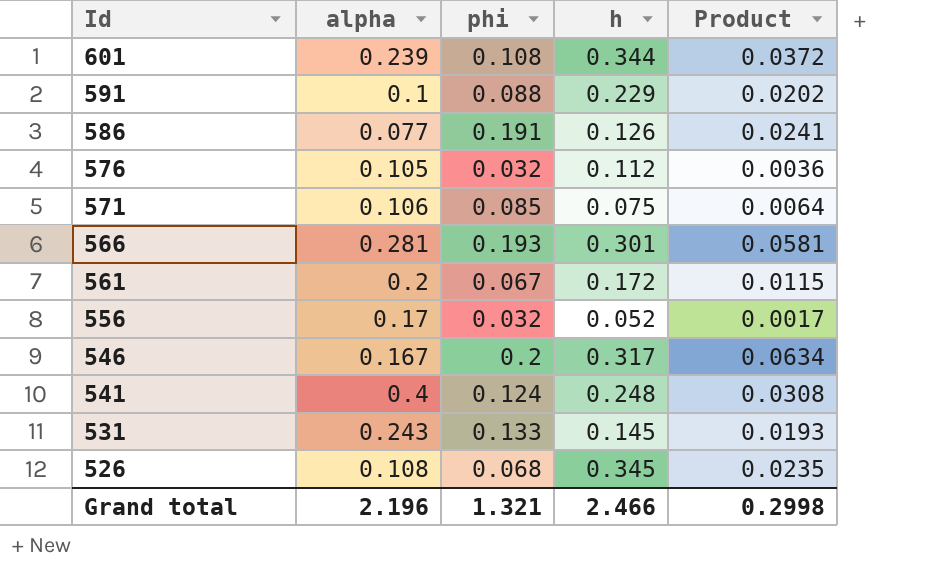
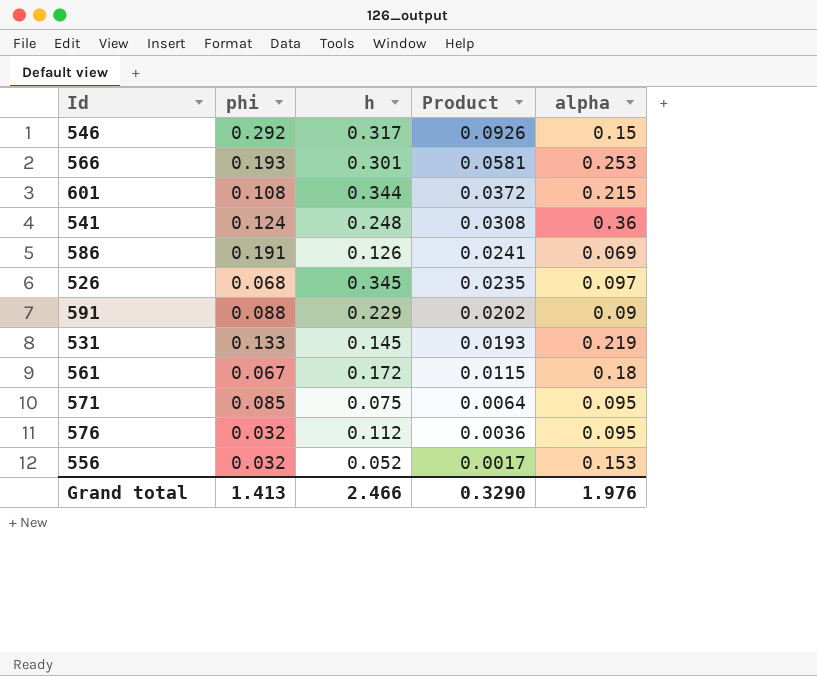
row order: Id descending -> Product descending
column alpha | position: 2 -> 5
546 | phi: 0.2 -> 0.292
546 | Product: 0.0634 -> 0.0926
546 | alpha: 0.167 -> 0.15
566 | alpha: 0.281 -> 0.253
601 | alpha: 0.239 -> 0.215
541 | alpha: 0.4 -> 0.36
586 | alpha: 0.077 -> 0.069
526 | alpha: 0.108 -> 0.097
591 | alpha: 0.1 -> 0.09
531 | alpha: 0.243 -> 0.219
561 | alpha: 0.2 -> 0.18
571 | alpha: 0.106 -> 0.095
576 | alpha: 0.105 -> 0.095
556 | alpha: 0.17 -> 0.153
Grand total | phi: 1.321 -> 1.413
Grand total | Product: 0.2998 -> 0.3290
Grand total | alpha: 2.196 -> 1.976

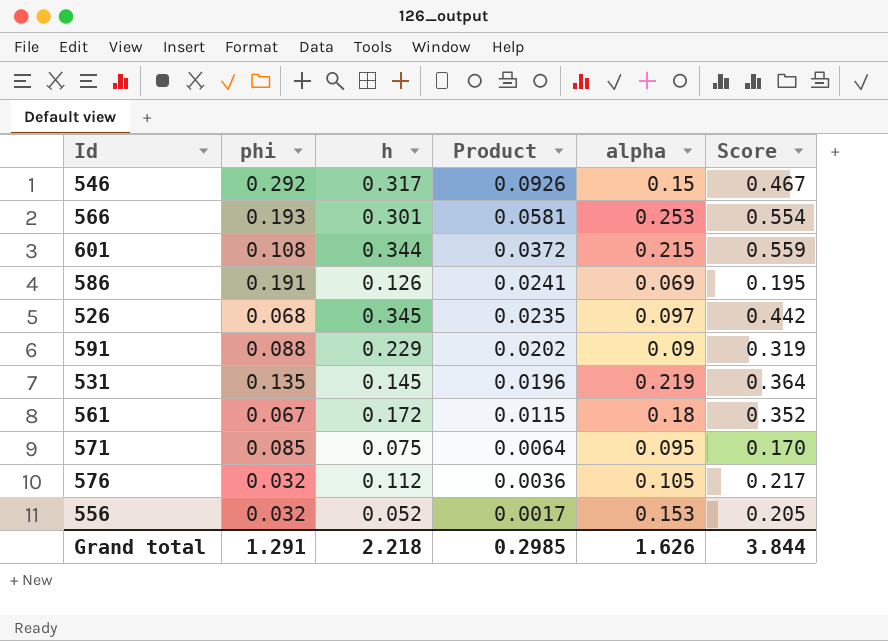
column Score | formula: none -> [h] + [alpha]
row 541: 0.124 | 0.248 | 0.0308 | 0.36 -> none
531 | phi: 0.133 -> 0.135
531 | Product: 0.0193 -> 0.0196
576 | alpha: 0.095 -> 0.105
Grand total | phi: 1.413 -> 1.291
Grand total | h: 2.466 -> 2.218
Grand total | Product: 0.3290 -> 0.2985
Grand total | alpha: 1.976 -> 1.626

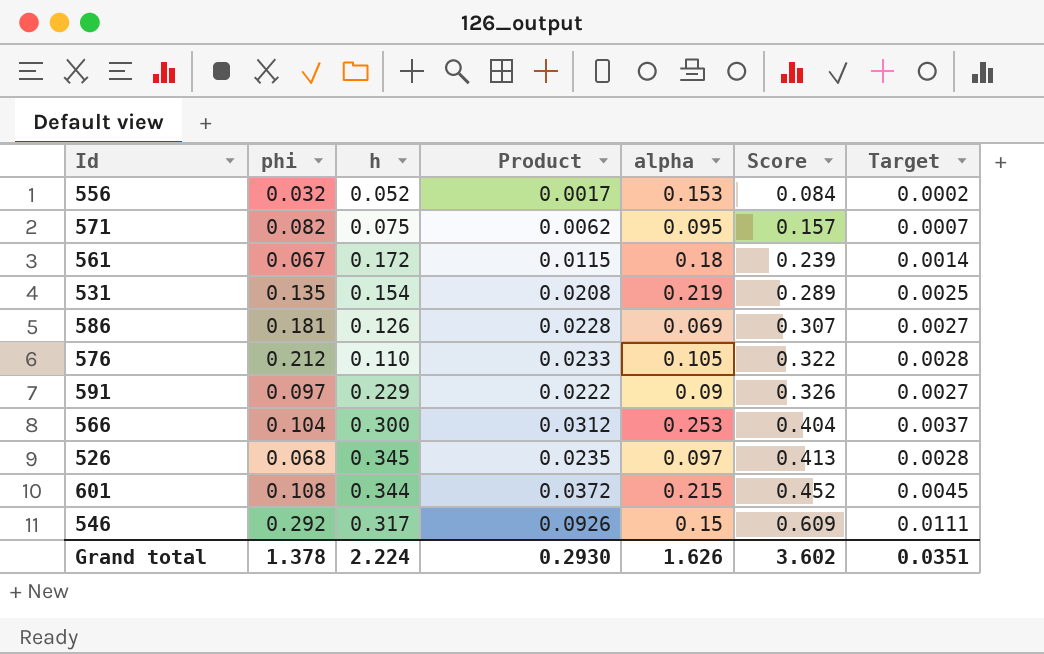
row order: Product descending -> Score ascending
column Score | formula: [h] + [alpha] -> [phi] + [h]
column Target | formula: none -> [Product] * 0.12
571 | phi: 0.085 -> 0.082
571 | Product: 0.0064 -> 0.0062
531 | h: 0.145 -> 0.154
531 | Product: 0.0196 -> 0.0208
586 | phi: 0.191 -> 0.181
586 | Product: 0.0241 -> 0.0228
576 | phi: 0.032 -> 0.212
576 | h: 0.112 -> 0.110
576 | Product: 0.0036 -> 0.0233
591 | phi: 0.088 -> 0.097
591 | Product: 0.0202 -> 0.0222
566 | phi: 0.193 -> 0.104
566 | h: 0.301 -> 0.300
566 | Product: 0.0581 -> 0.0312
Grand total | phi: 1.291 -> 1.378
Grand total | h: 2.218 -> 2.224
Grand total | Product: 0.2985 -> 0.2930
Grand total | Score: 3.844 -> 3.602

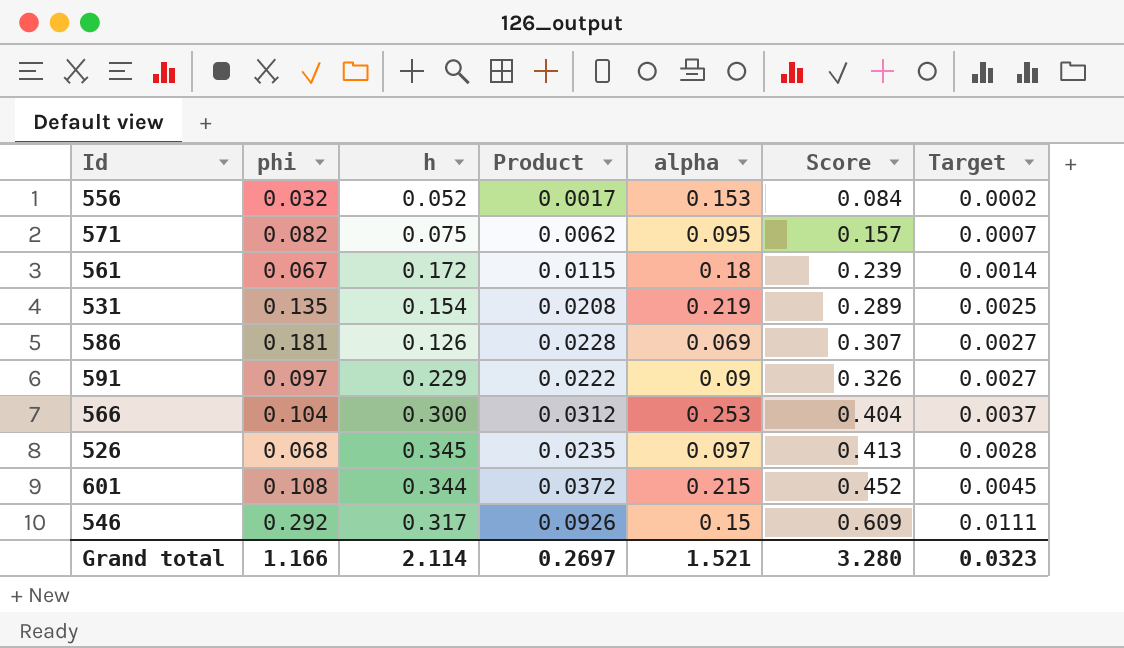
row 576: 0.212 | 0.110 | 0.0233 | 0.105 | 0.322 | 0.0028 -> none
Grand total | phi: 1.378 -> 1.166
Grand total | h: 2.224 -> 2.114
Grand total | Product: 0.2930 -> 0.2697
Grand total | alpha: 1.626 -> 1.521
Grand total | Score: 3.602 -> 3.280
Grand total | Target: 0.0351 -> 0.0323

